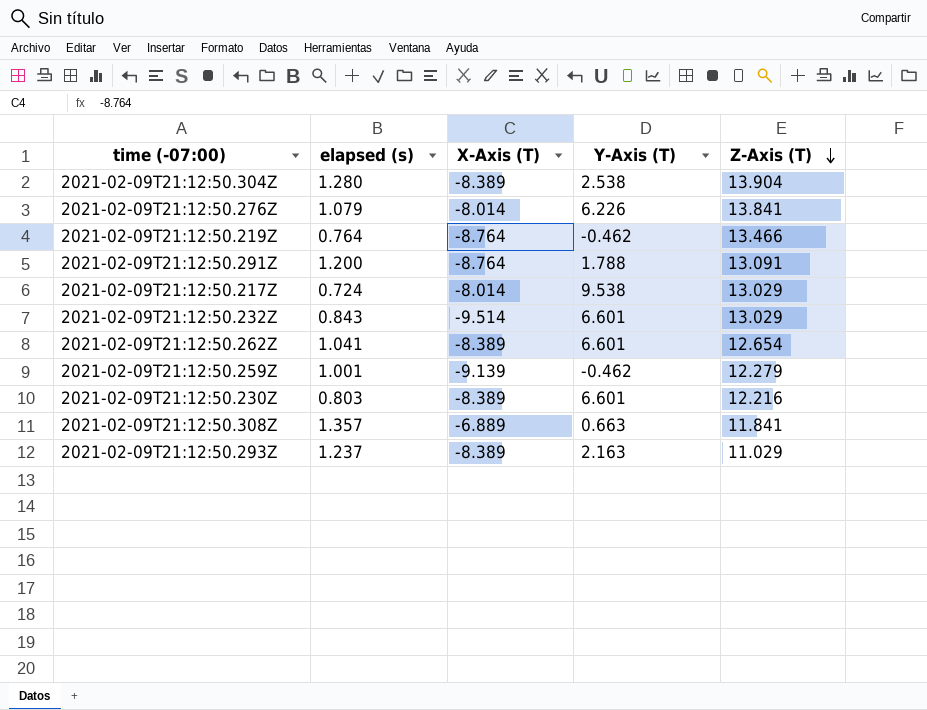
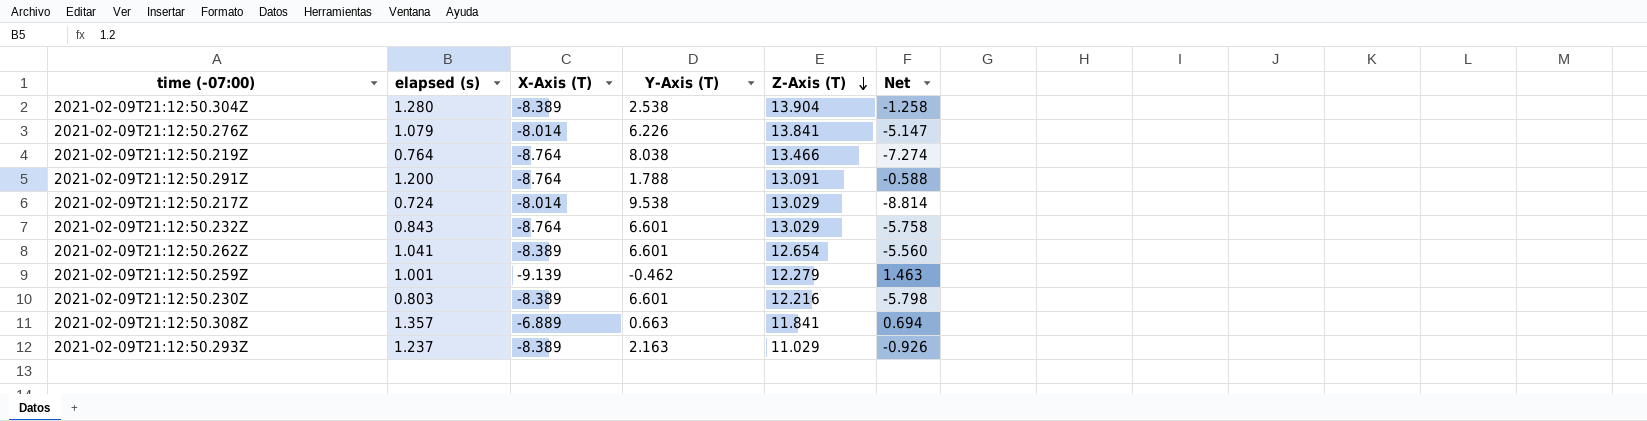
column Net | formula: none -> [elapsed (s)] - [Y-Axis (T)]
2021-02-09T21:12:50.219Z | Y-Axis (T): -0.462 -> 8.038
2021-02-09T21:12:50.232Z | X-Axis (T): -9.514 -> -8.764

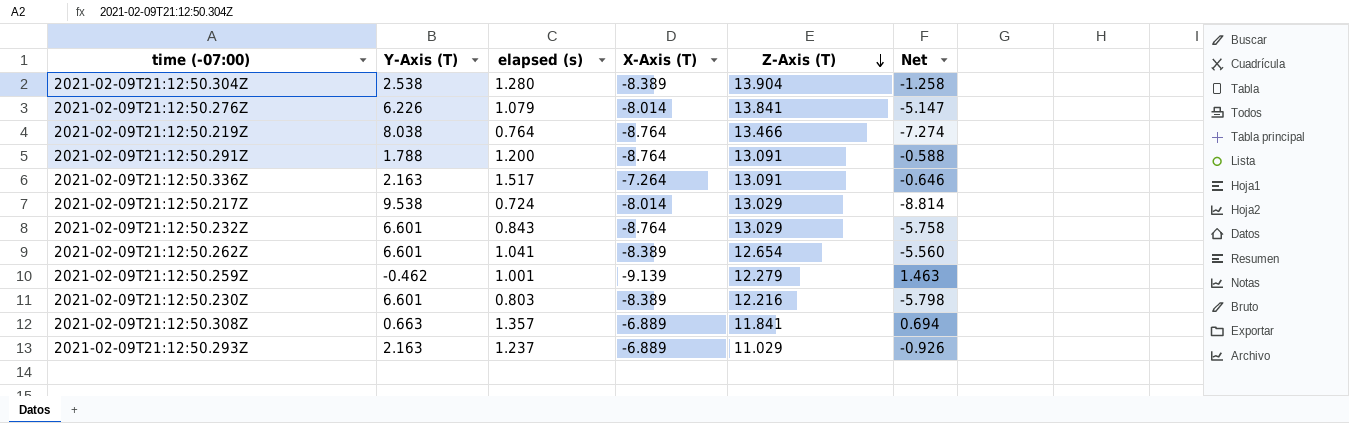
column Y-Axis (T) | position: 4 -> 2
row 2021-02-09T21:12:50.336Z: none -> 2.163 | 1.517 | -7.264 | 13.091 | -0.646
2021-02-09T21:12:50.293Z | X-Axis (T): -8.389 -> -6.889

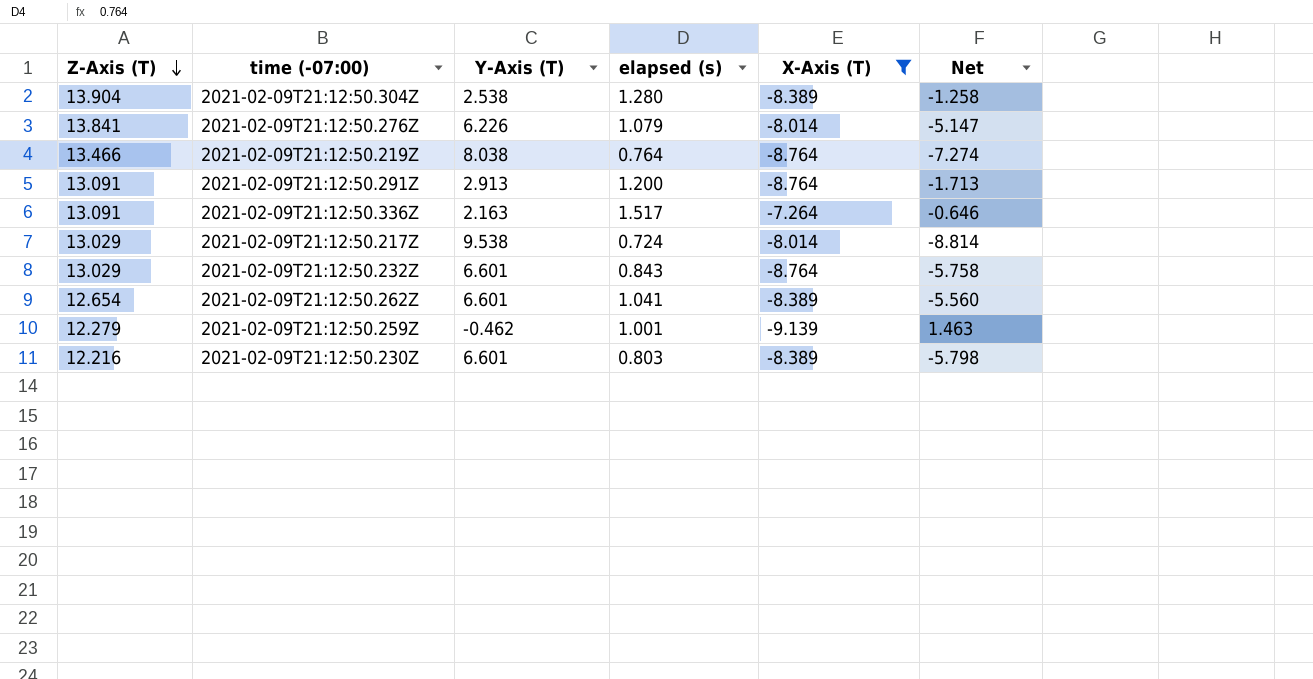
filter: none -> X-Axis (T) != -6.889
column Z-Axis (T) | position: 5 -> 1
2021-02-09T21:12:50.291Z | Y-Axis (T): 1.788 -> 2.913
2021-02-09T21:12:50.291Z | Net: -0.588 -> -1.713

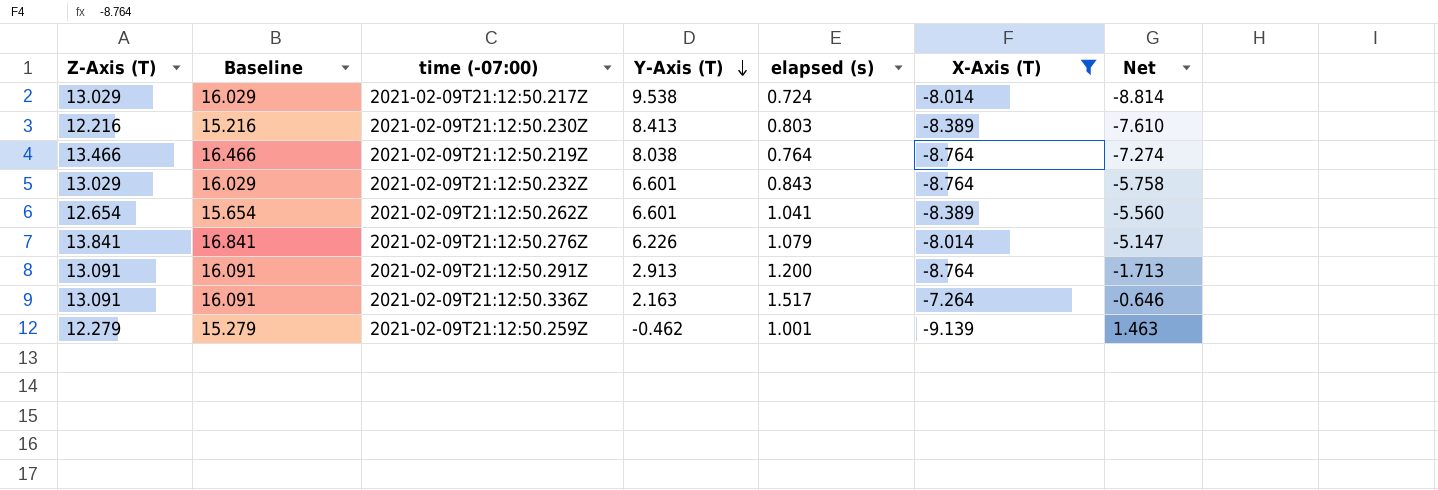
row order: Z-Axis (T) descending -> Y-Axis (T) descending
column Baseline | formula: none -> [Z-Axis (T)] + 3
row 2021-02-09T21:12:50.304Z: 13.904 | 2.538 | 1.280 | -8.389 | -1.258 -> none
2021-02-09T21:12:50.230Z | Y-Axis (T): 6.601 -> 8.413
2021-02-09T21:12:50.230Z | Net: -5.798 -> -7.610

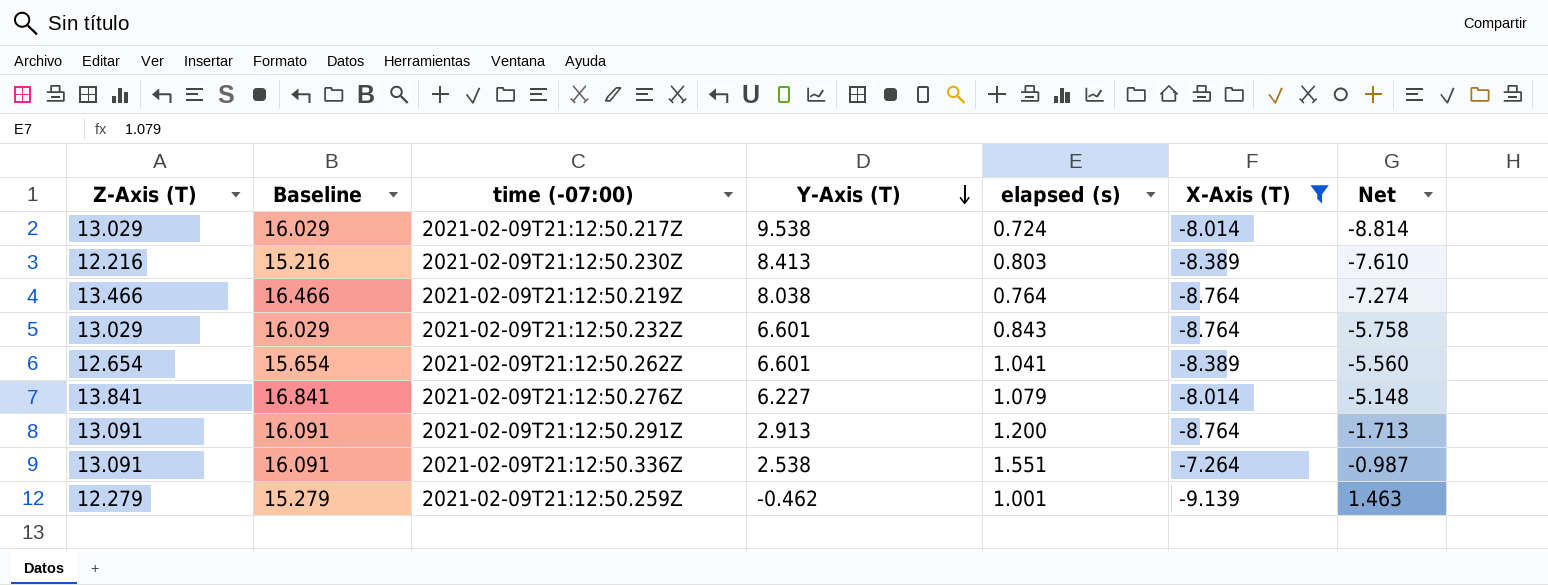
2021-02-09T21:12:50.276Z | Y-Axis (T): 6.226 -> 6.227
2021-02-09T21:12:50.276Z | Net: -5.147 -> -5.148
2021-02-09T21:12:50.336Z | Y-Axis (T): 2.163 -> 2.538
2021-02-09T21:12:50.336Z | elapsed (s): 1.517 -> 1.551
2021-02-09T21:12:50.336Z | Net: -0.646 -> -0.987

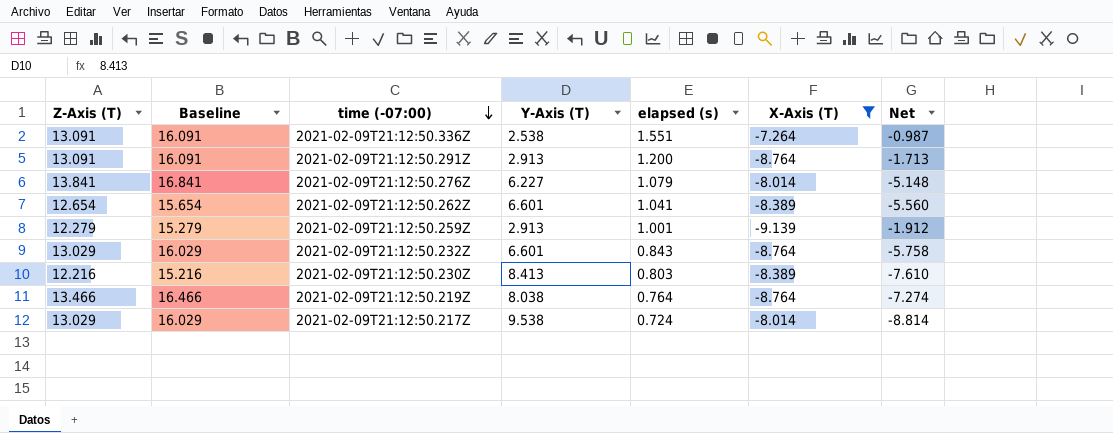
row order: Y-Axis (T) descending -> time (-07:00) descending
2021-02-09T21:12:50.259Z | Y-Axis (T): -0.462 -> 2.913
2021-02-09T21:12:50.259Z | Net: 1.463 -> -1.912

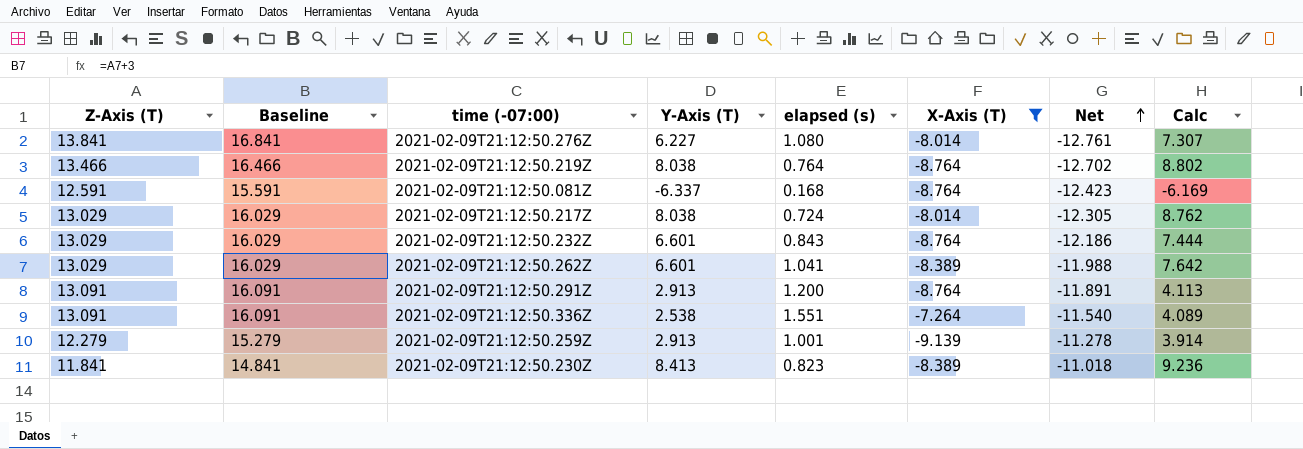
row order: time (-07:00) descending -> Net ascending
column Net | formula: [elapsed (s)] - [Y-Axis (T)] -> [elapsed (s)] - [Z-Axis (T)]
column Calc | formula: none -> [Y-Axis (T)] + [elapsed (s)]
2021-02-09T21:12:50.276Z | elapsed (s): 1.079 -> 1.080
row 2021-02-09T21:12:50.081Z: none -> 12.591 | 15.591 | -6.337 | 0.168 | -8.764 | -12.423 | -6.169
2021-02-09T21:12:50.217Z | Y-Axis (T): 9.538 -> 8.038
2021-02-09T21:12:50.262Z | Z-Axis (T): 12.654 -> 13.029
2021-02-09T21:12:50.262Z | Baseline: 15.654 -> 16.029
2021-02-09T21:12:50.230Z | Z-Axis (T): 12.216 -> 11.841
2021-02-09T21:12:50.230Z | Baseline: 15.216 -> 14.841
2021-02-09T21:12:50.230Z | elapsed (s): 0.803 -> 0.823

